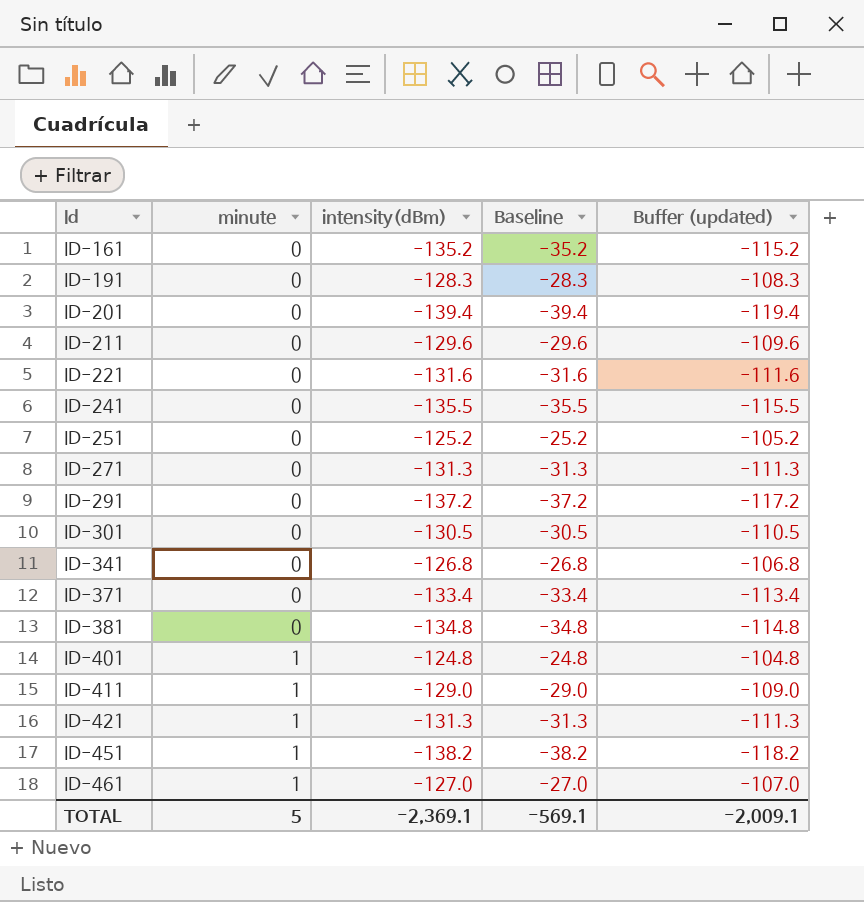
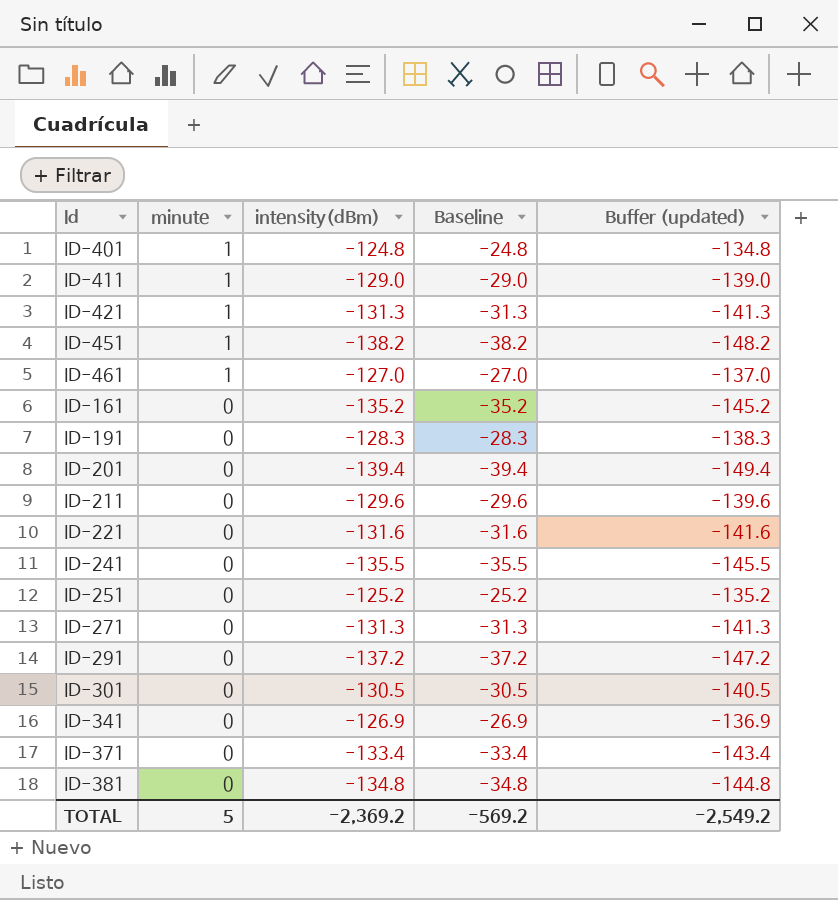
row order: Id ascending -> minute descending
column Buffer (updated) | formula: [intensity(dBm)] + 20 -> [intensity(dBm)] - 10
ID-341 | intensity(dBm): -126.8 -> -126.9
ID-341 | Baseline: -26.8 -> -26.9
TOTAL | intensity(dBm): -2,369.1 -> -2,369.2
TOTAL | Baseline: -569.1 -> -569.2
TOTAL | Buffer (updated): -2,009.1 -> -2,549.2

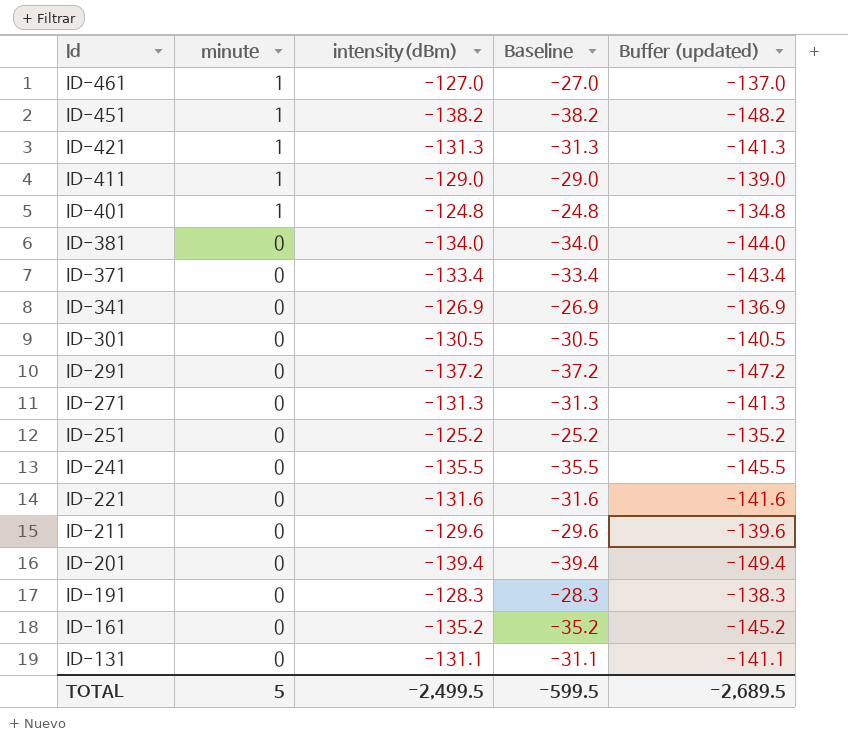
row order: minute descending -> Id descending
ID-381 | intensity(dBm): -134.8 -> -134.0
ID-381 | Baseline: -34.8 -> -34.0
ID-381 | Buffer (updated): -144.8 -> -144.0
row ID-131: none -> 0 | -131.1 | -31.1 | -141.1
TOTAL | intensity(dBm): -2,369.2 -> -2,499.5
TOTAL | Baseline: -569.2 -> -599.5
TOTAL | Buffer (updated): -2,549.2 -> -2,689.5

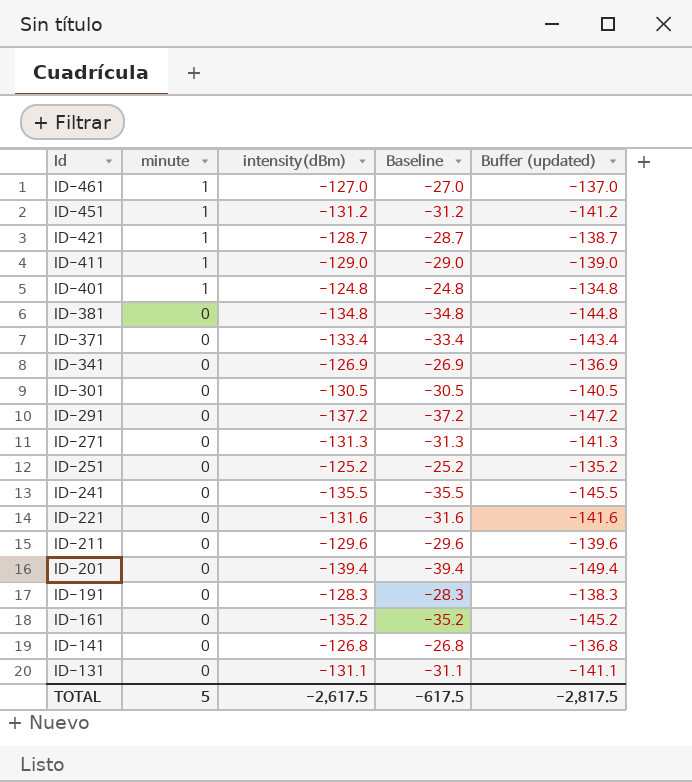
ID-451 | intensity(dBm): -138.2 -> -131.2
ID-451 | Baseline: -38.2 -> -31.2
ID-451 | Buffer (updated): -148.2 -> -141.2
ID-421 | intensity(dBm): -131.3 -> -128.7
ID-421 | Baseline: -31.3 -> -28.7
ID-421 | Buffer (updated): -141.3 -> -138.7
ID-381 | intensity(dBm): -134.0 -> -134.8
ID-381 | Baseline: -34.0 -> -34.8
ID-381 | Buffer (updated): -144.0 -> -144.8
row ID-141: none -> 0 | -126.8 | -26.8 | -136.8
TOTAL | intensity(dBm): -2,499.5 -> -2,617.5
TOTAL | Baseline: -599.5 -> -617.5
TOTAL | Buffer (updated): -2,689.5 -> -2,817.5

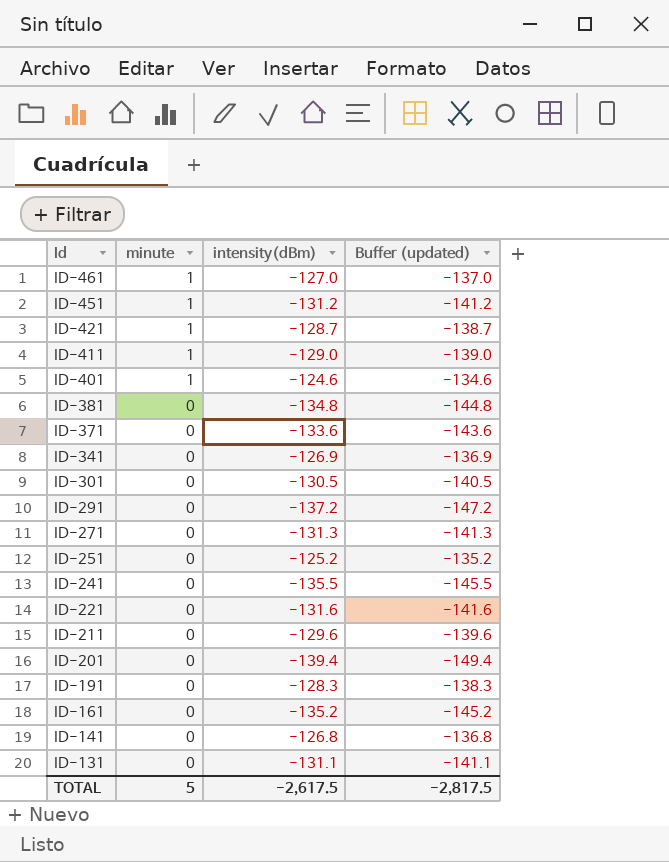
column Baseline | formula: [intensity(dBm)] + 100 -> none
ID-401 | intensity(dBm): -124.8 -> -124.6
ID-401 | Buffer (updated): -134.8 -> -134.6
ID-371 | intensity(dBm): -133.4 -> -133.6
ID-371 | Buffer (updated): -143.4 -> -143.6

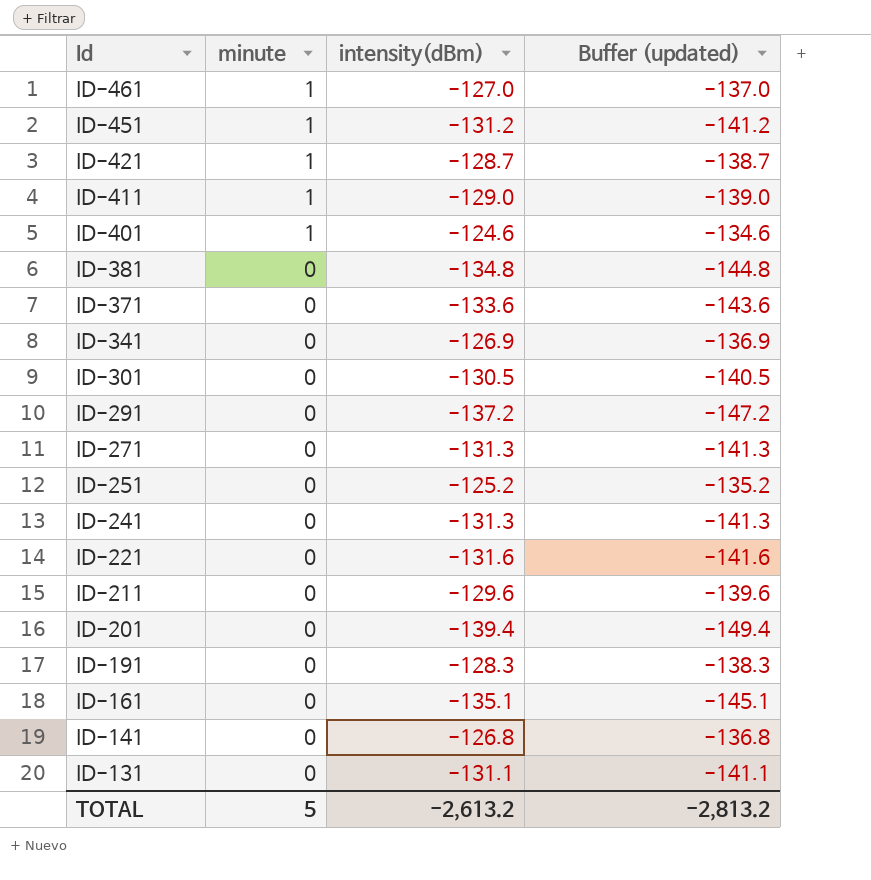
ID-241 | intensity(dBm): -135.5 -> -131.3
ID-241 | Buffer (updated): -145.5 -> -141.3
ID-161 | intensity(dBm): -135.2 -> -135.1
ID-161 | Buffer (updated): -145.2 -> -145.1
TOTAL | intensity(dBm): -2,617.5 -> -2,613.2
TOTAL | Buffer (updated): -2,817.5 -> -2,813.2

